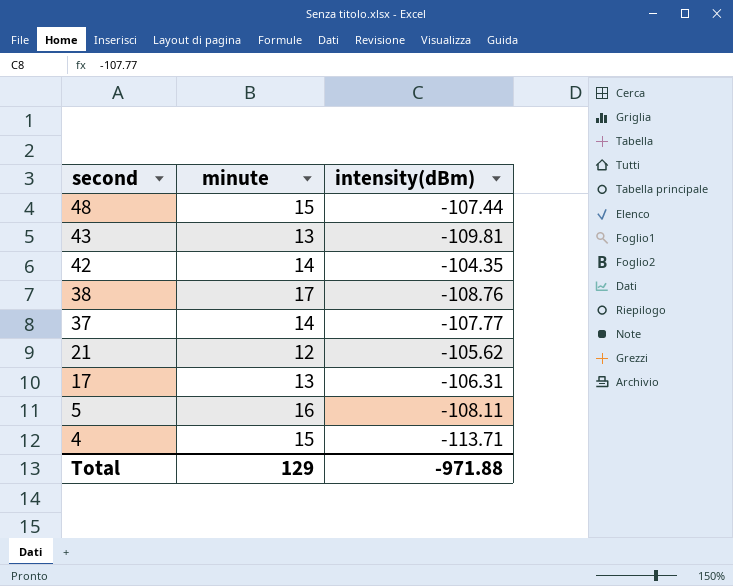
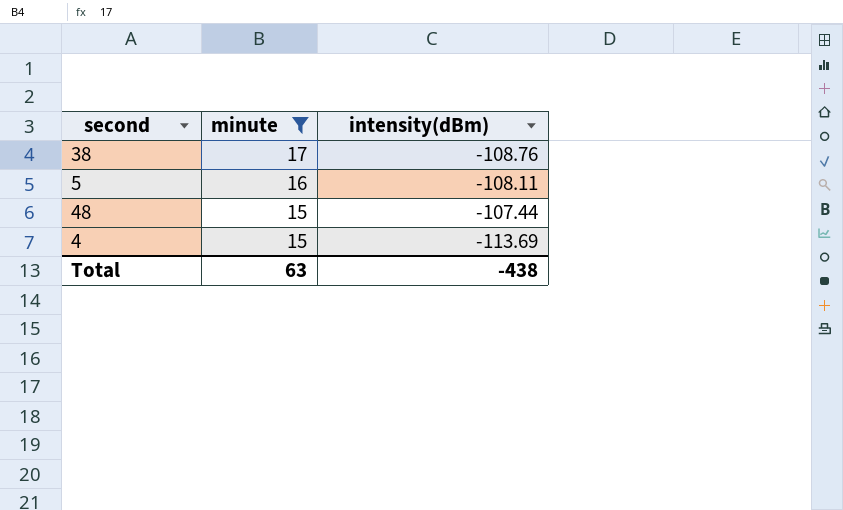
filter: none -> minute >= 15
row order: second descending -> minute descending
4 | intensity(dBm): -113.71 -> -113.69
Total | minute: 129 -> 63
Total | intensity(dBm): -971.88 -> -438

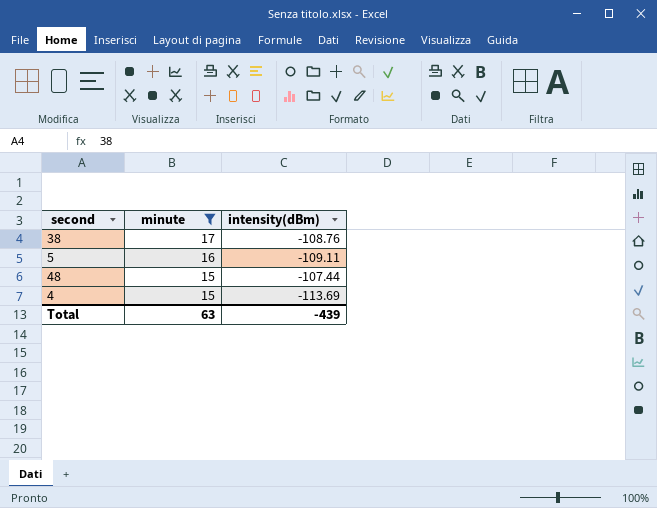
5 | intensity(dBm): -108.11 -> -109.11
Total | intensity(dBm): -438 -> -439

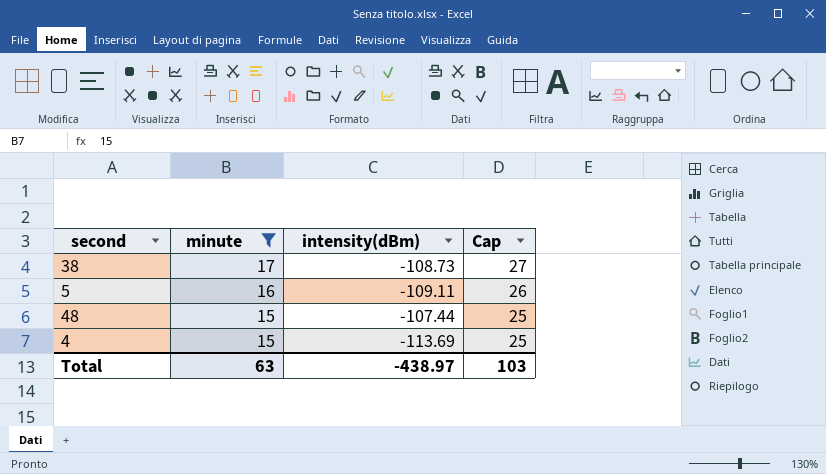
column Cap | formula: none -> [minute] + 10
38 | intensity(dBm): -108.76 -> -108.73
Total | intensity(dBm): -439 -> -438.97

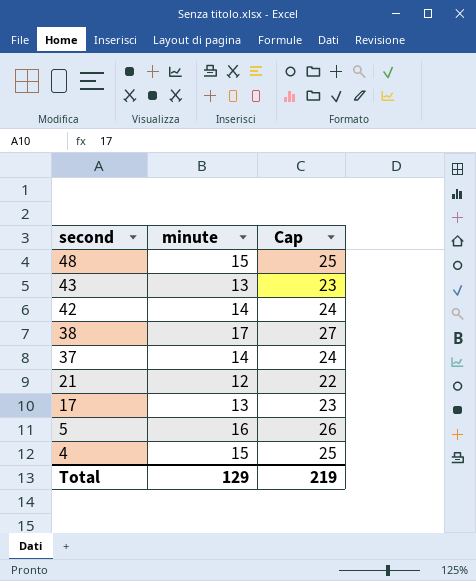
filter: minute >= 15 -> none
row order: minute descending -> second descending
column intensity(dBm) | position: 3 -> none
Total | minute: 63 -> 129
Total | Cap: 103 -> 219

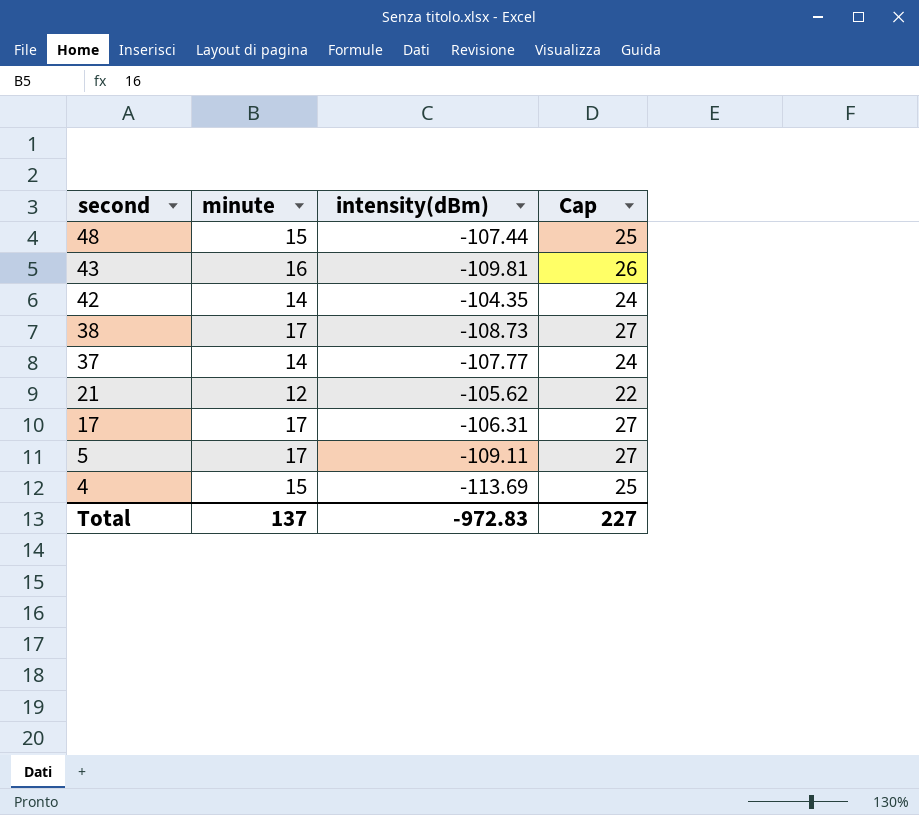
column intensity(dBm) | position: none -> 3
43 | minute: 13 -> 16
43 | Cap: 23 -> 26
17 | minute: 13 -> 17
17 | Cap: 23 -> 27
5 | minute: 16 -> 17
5 | Cap: 26 -> 27
Total | minute: 129 -> 137
Total | Cap: 219 -> 227

